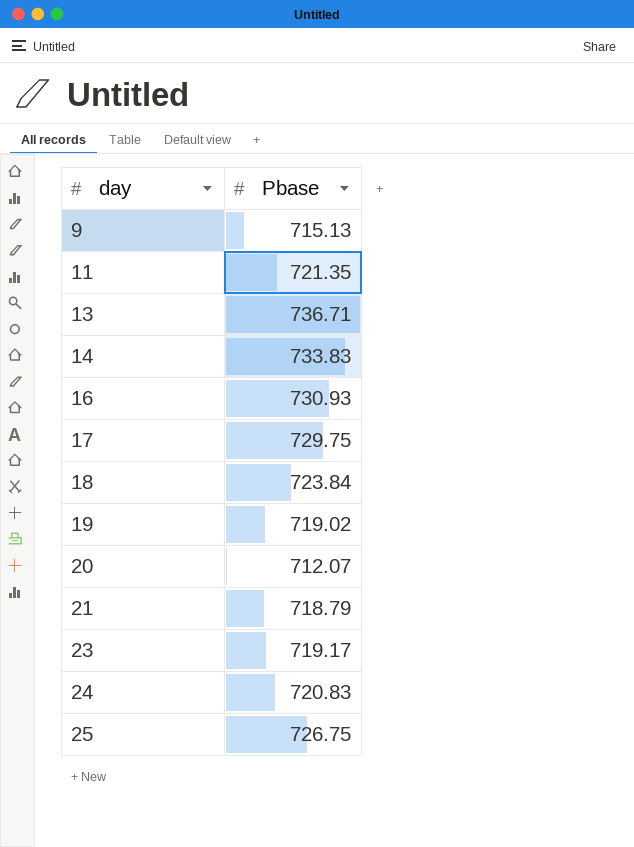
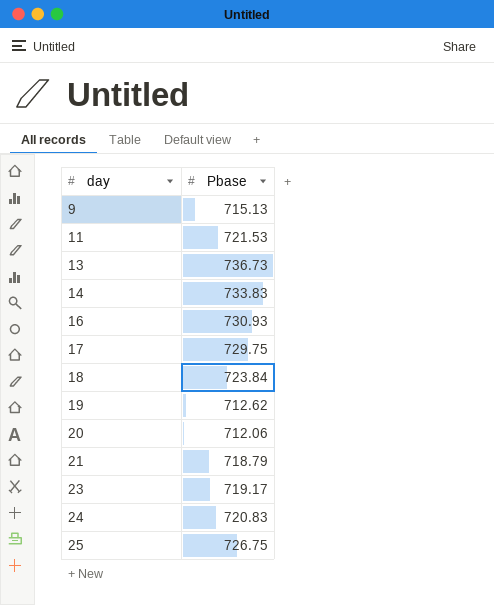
11 | Pbase: 721.35 -> 721.53
13 | Pbase: 736.71 -> 736.73
19 | Pbase: 719.02 -> 712.62
20 | Pbase: 712.07 -> 712.06

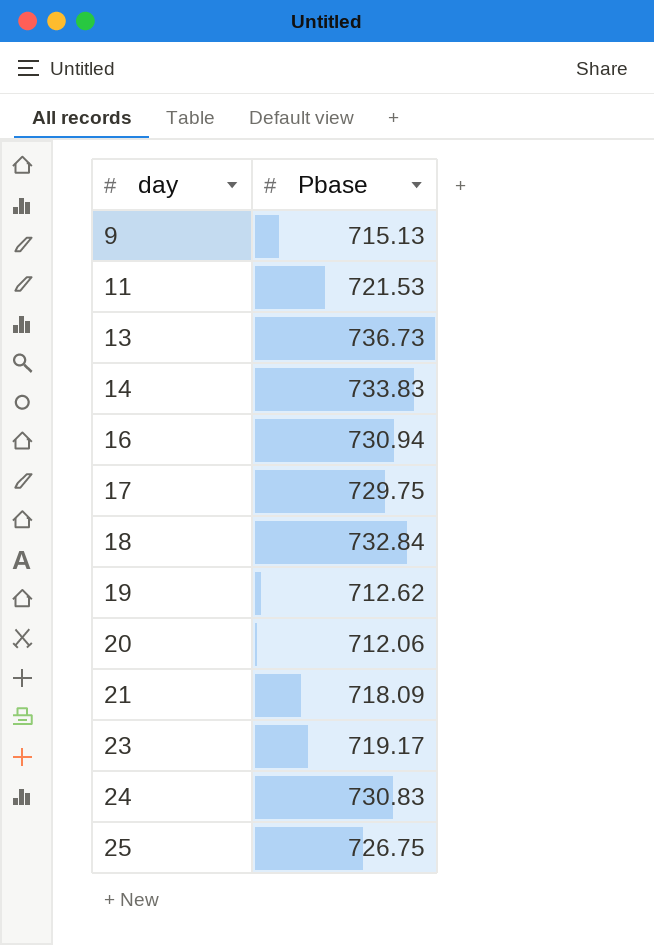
16 | Pbase: 730.93 -> 730.94
18 | Pbase: 723.84 -> 732.84
21 | Pbase: 718.79 -> 718.09
24 | Pbase: 720.83 -> 730.83

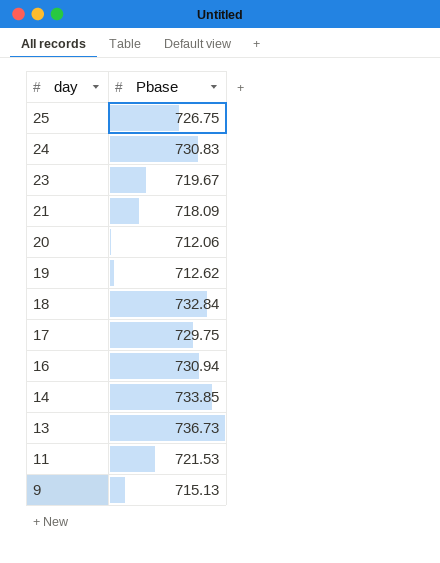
row order: day ascending -> day descending
23 | Pbase: 719.17 -> 719.67
14 | Pbase: 733.83 -> 733.85

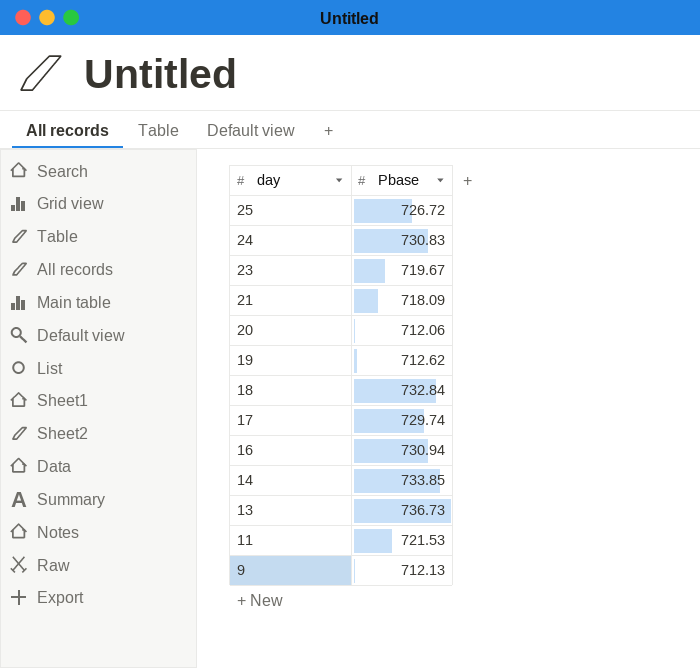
25 | Pbase: 726.75 -> 726.72
17 | Pbase: 729.75 -> 729.74
9 | Pbase: 715.13 -> 712.13

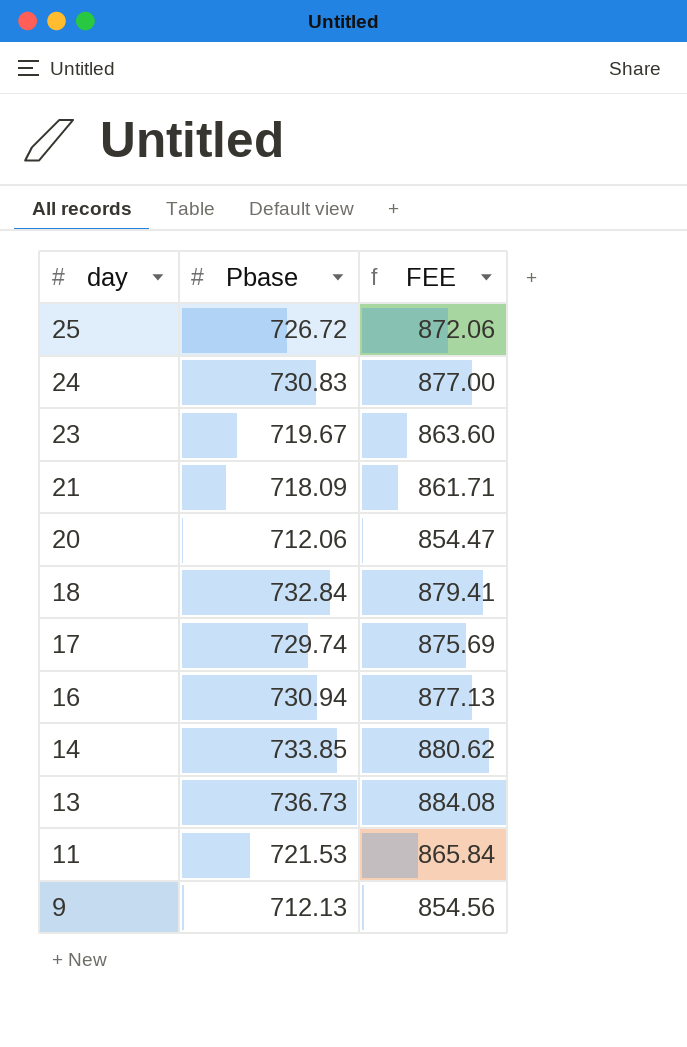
column FEE | formula: none -> [Pbase] * 1.2
row 19: 712.62 -> none

